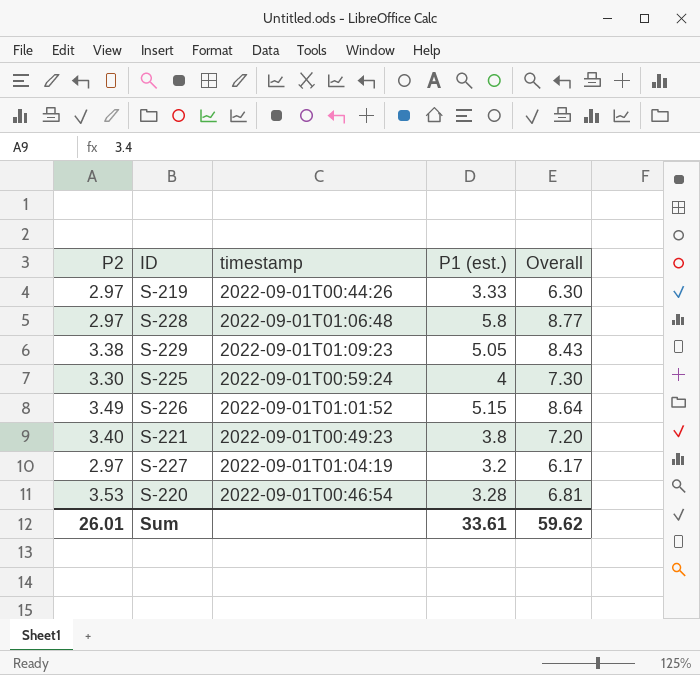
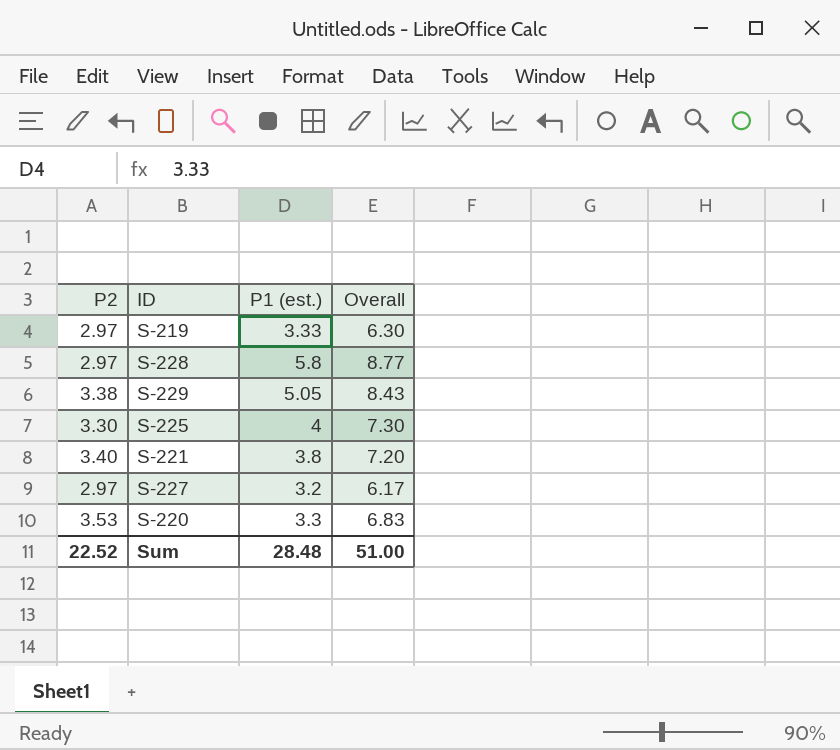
column timestamp | position: 3 -> none
row S-226: 3.49 | 2022-09-01T01:01:52 | 5.15 | 8.64 -> none
S-220 | P1 (est.): 3.28 -> 3.3
S-220 | Overall: 6.81 -> 6.83
Sum | P2: 26.01 -> 22.52
Sum | P1 (est.): 33.61 -> 28.48
Sum | Overall: 59.62 -> 51.00

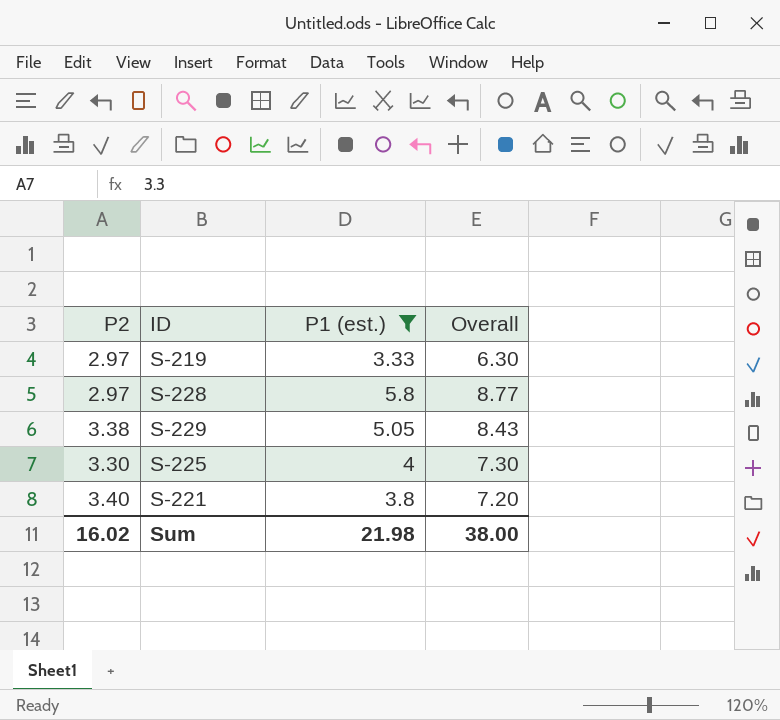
filter: none -> P1 (est.) >= 3.33
Sum | P2: 22.52 -> 16.02
Sum | P1 (est.): 28.48 -> 21.98
Sum | Overall: 51.00 -> 38.00

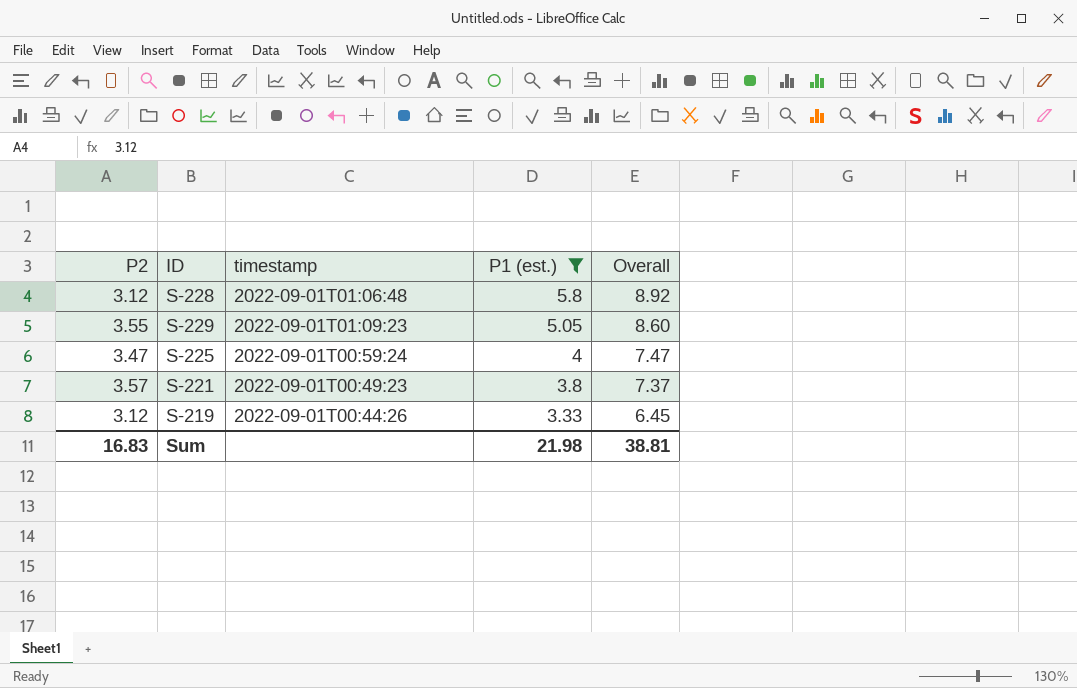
row order: none -> P1 (est.) descending
column timestamp | position: none -> 3
S-228 | P2: 2.97 -> 3.12
S-228 | Overall: 8.77 -> 8.92
S-229 | P2: 3.38 -> 3.55
S-229 | Overall: 8.43 -> 8.60
S-225 | P2: 3.30 -> 3.47
S-225 | Overall: 7.30 -> 7.47
S-221 | P2: 3.40 -> 3.57
S-221 | Overall: 7.20 -> 7.37
S-219 | P2: 2.97 -> 3.12
S-219 | Overall: 6.30 -> 6.45
Sum | P2: 16.02 -> 16.83
Sum | Overall: 38.00 -> 38.81

